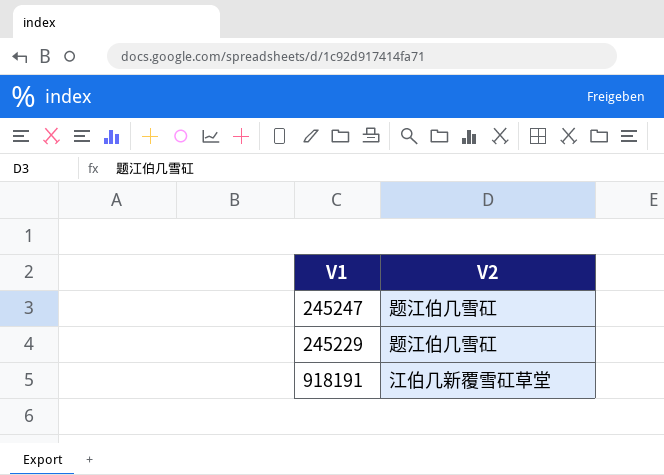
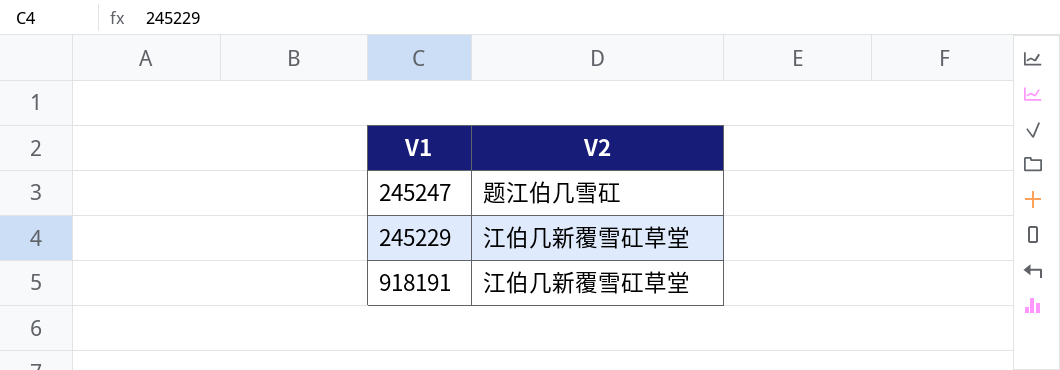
245229 | V2: 题江伯几雪矼 -> 江伯几新覆雪矼草堂

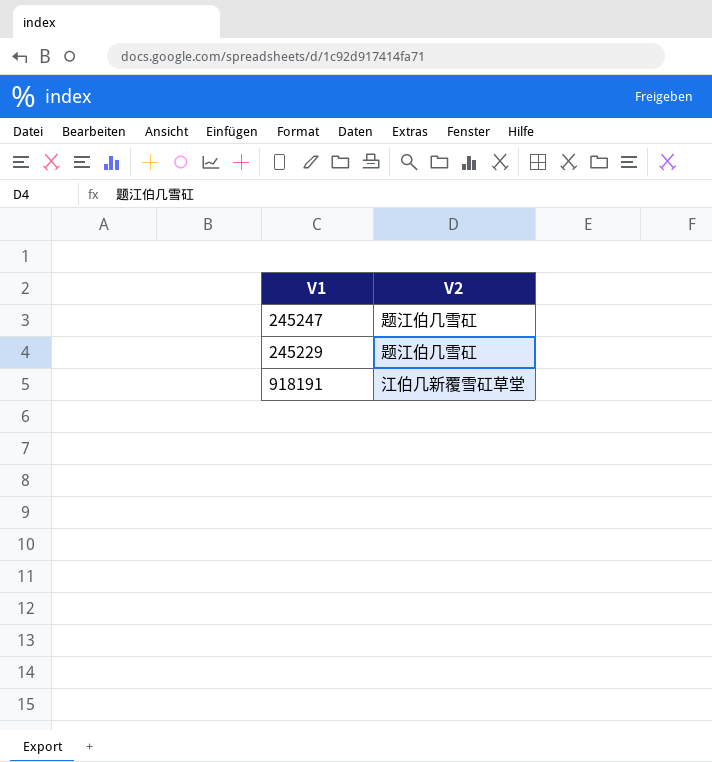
245229 | V2: 江伯几新覆雪矼草堂 -> 题江伯几雪矼

